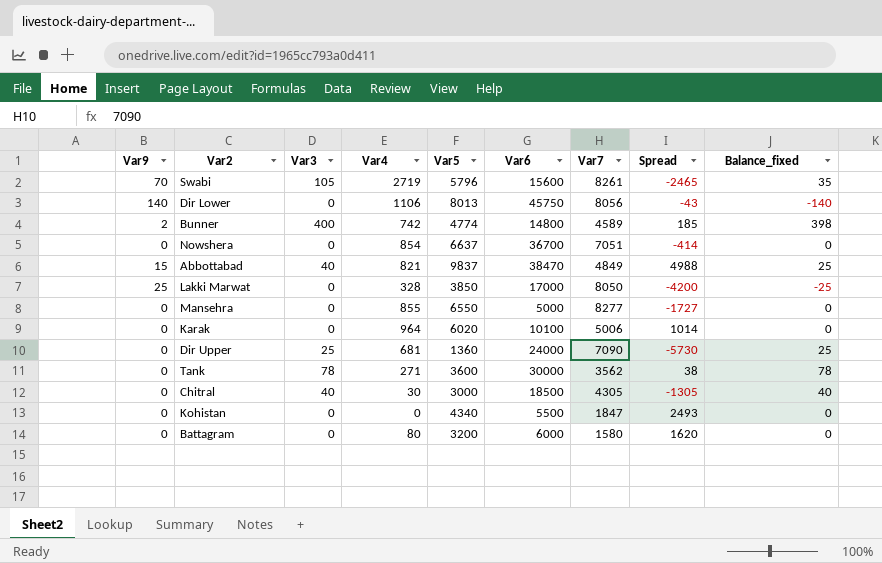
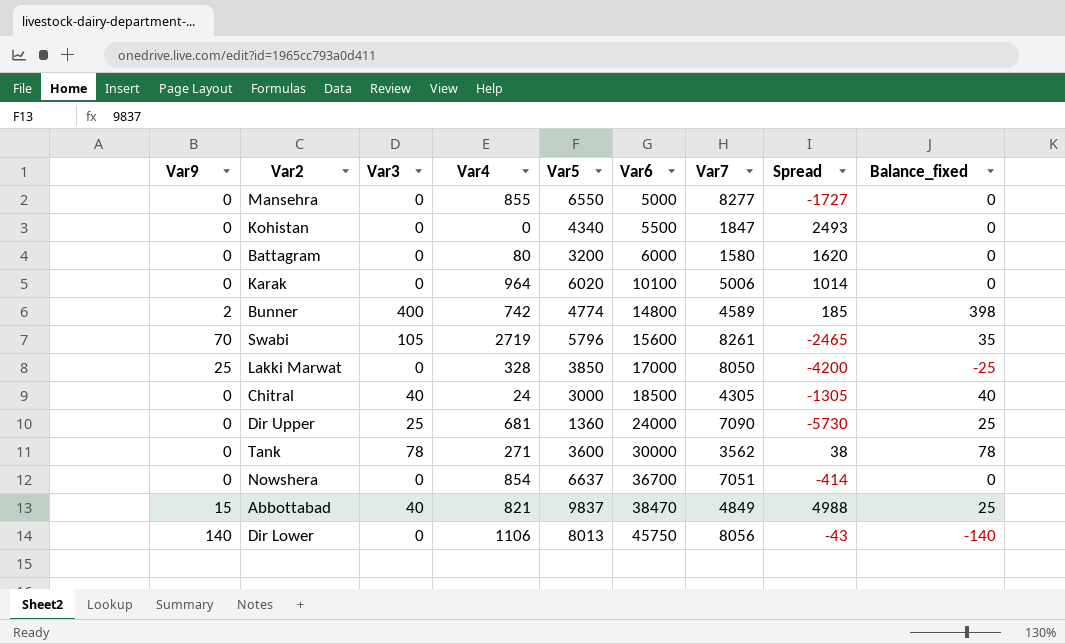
row order: none -> Var6 ascending
Chitral | Var4: 30 -> 24

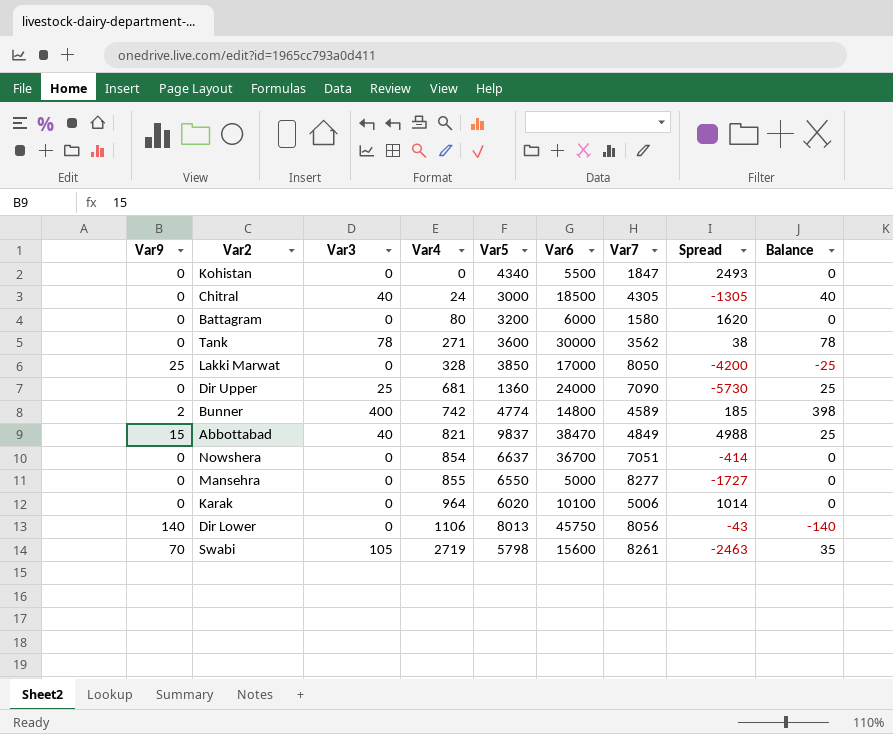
row order: Var6 ascending -> Var4 ascending
column name: Balance_fixed -> Balance
Swabi | Var5: 5796 -> 5798
Swabi | Spread: -2465 -> -2463

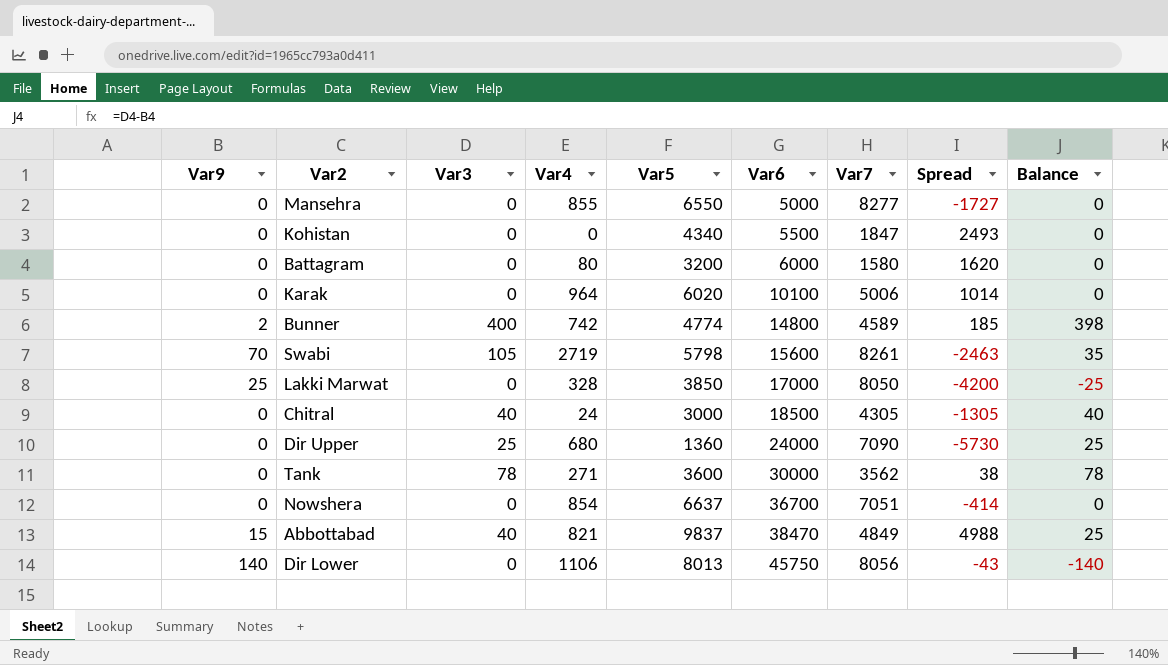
row order: Var4 ascending -> Var6 ascending
Dir Upper | Var4: 681 -> 680

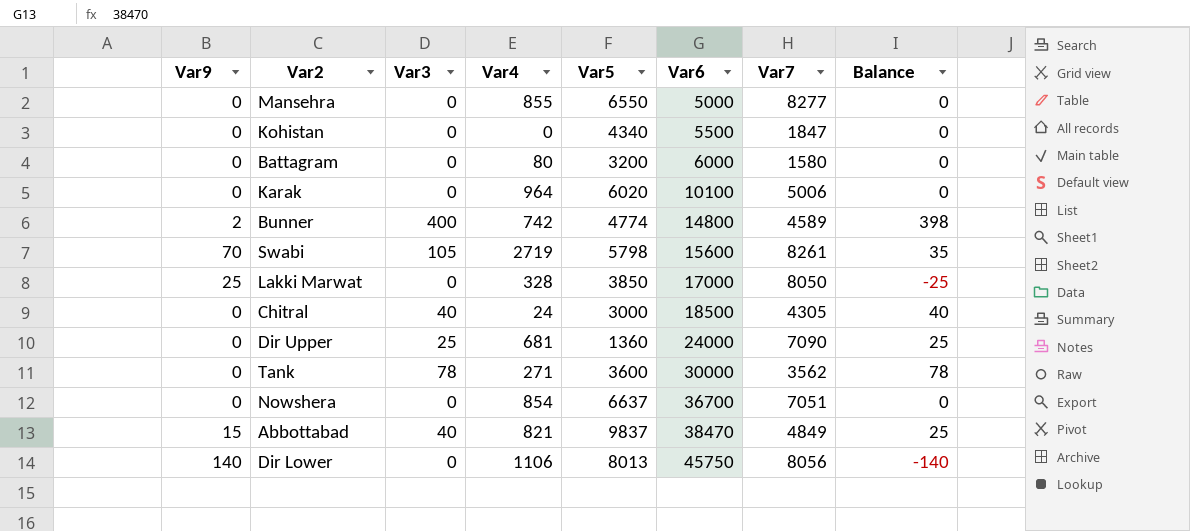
column Spread | formula: [Var5] - [Var7] -> none
Dir Upper | Var4: 680 -> 681

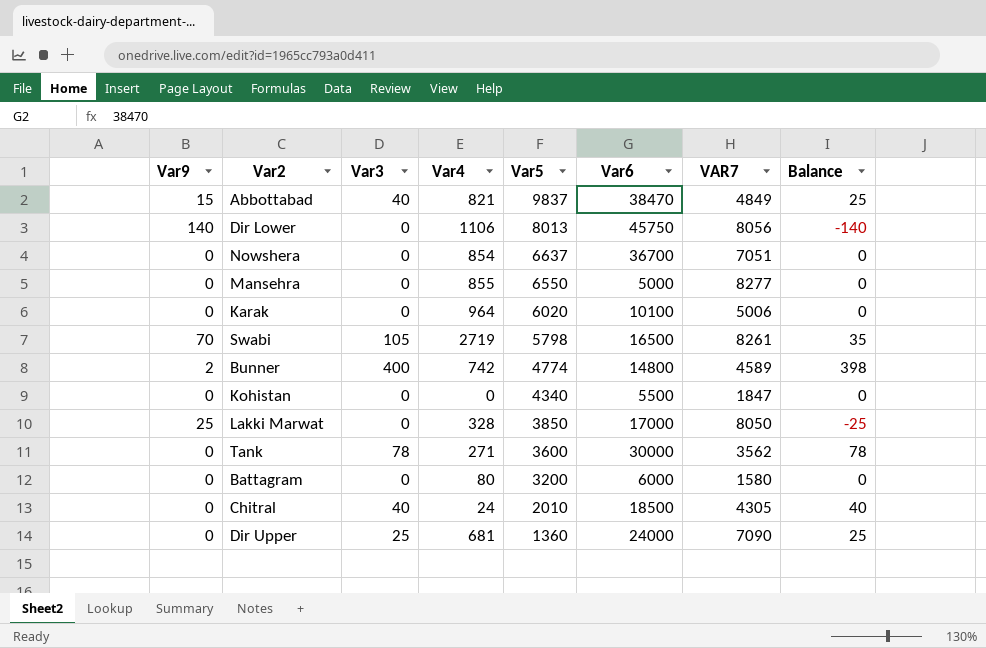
row order: Var6 ascending -> Var5 descending
column name: Var7 -> VAR7
Swabi | Var6: 15600 -> 16500
Chitral | Var5: 3000 -> 2010

